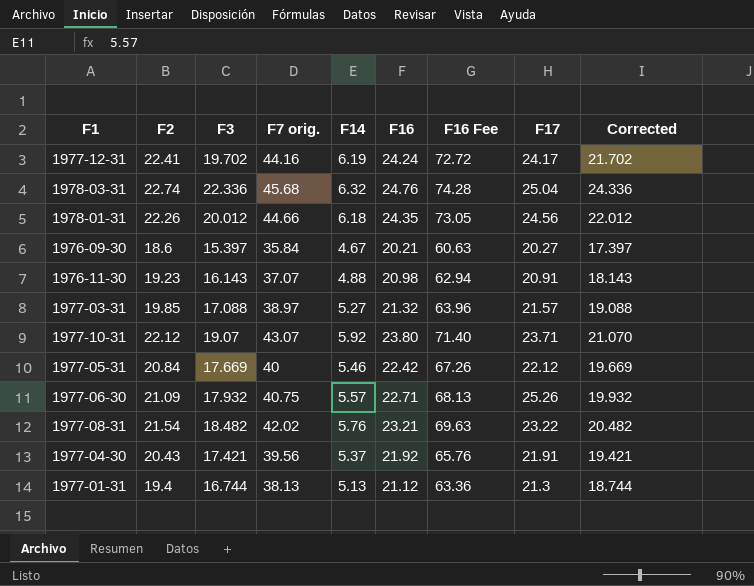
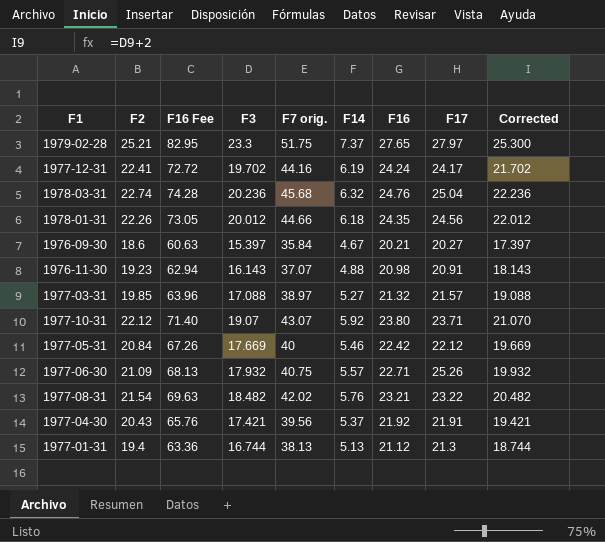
column F16 Fee | position: 7 -> 3
row 1979-02-28: none -> 25.21 | 82.95 | 23.3 | 51.75 | 7.37 | 27.65 | 27.97 | 25.300
1978-03-31 | F3: 22.336 -> 20.236
1978-03-31 | Corrected: 24.336 -> 22.236

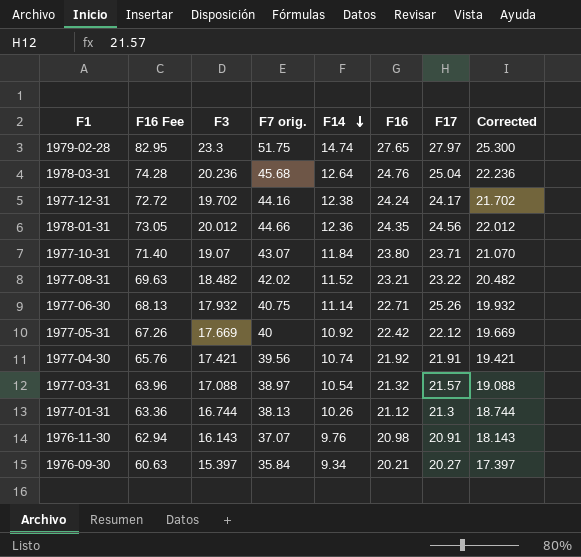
row order: none -> F14 descending
column F2 | position: 2 -> none
1979-02-28 | F14: 7.37 -> 14.74
1978-03-31 | F14: 6.32 -> 12.64
1977-12-31 | F14: 6.19 -> 12.38
1978-01-31 | F14: 6.18 -> 12.36
1977-10-31 | F14: 5.92 -> 11.84
1977-08-31 | F14: 5.76 -> 11.52
1977-06-30 | F14: 5.57 -> 11.14
1977-05-31 | F14: 5.46 -> 10.92
1977-04-30 | F14: 5.37 -> 10.74
1977-03-31 | F14: 5.27 -> 10.54
1977-01-31 | F14: 5.13 -> 10.26
1976-11-30 | F14: 4.88 -> 9.76
1976-09-30 | F14: 4.67 -> 9.34

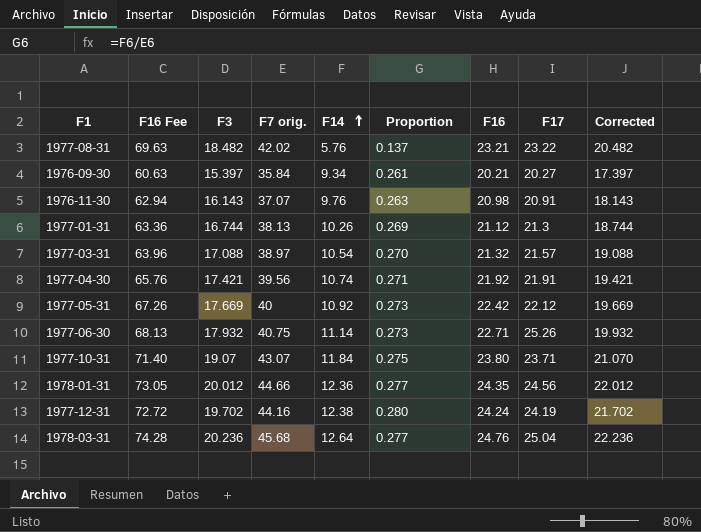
row order: F14 descending -> F14 ascending
column Proportion | formula: none -> [F14] / [F7 orig.]
row 1979-02-28: 82.95 | 23.3 | 51.75 | 14.74 | 27.65 | 27.97 | 25.300 -> none
1977-08-31 | F14: 11.52 -> 5.76
1977-12-31 | F17: 24.17 -> 24.19

